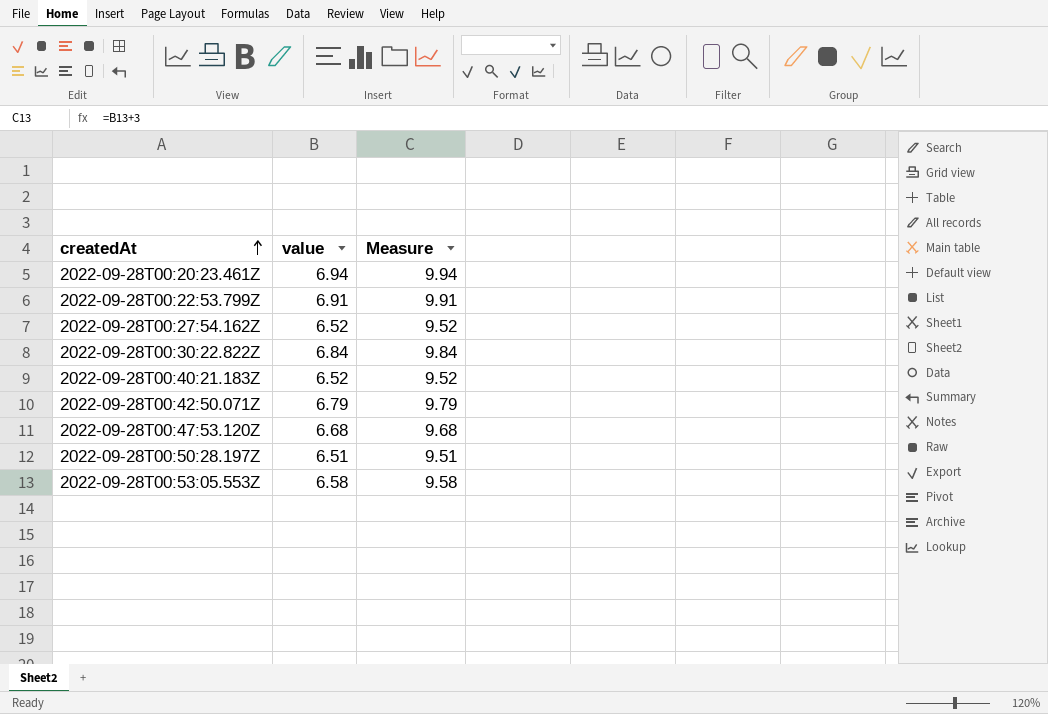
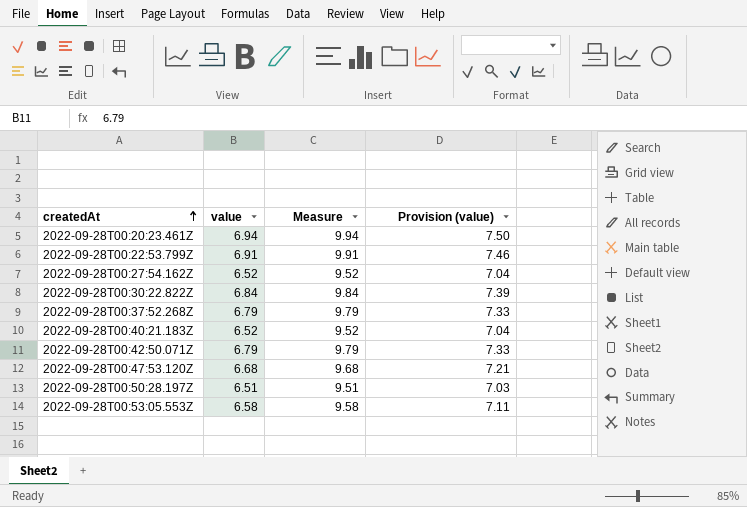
column Provision (value) | formula: none -> [value] * 1.08
row 2022-09-28T00:37:52.268Z: none -> 6.79 | 9.79 | 7.33

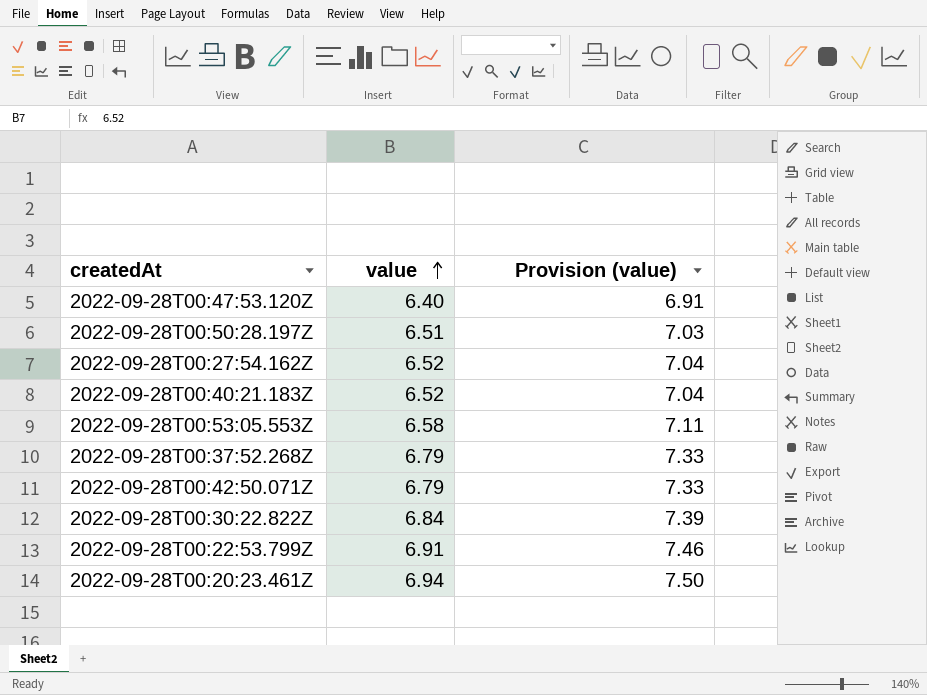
row order: createdAt ascending -> value ascending
column Measure | formula: [value] + 3 -> none
2022-09-28T00:47:53.120Z | value: 6.68 -> 6.40
2022-09-28T00:47:53.120Z | Provision (value): 7.21 -> 6.91

